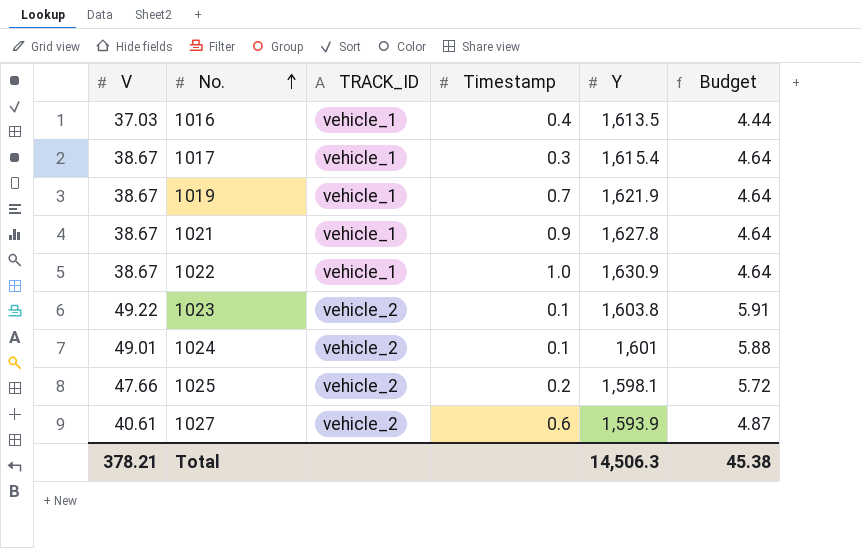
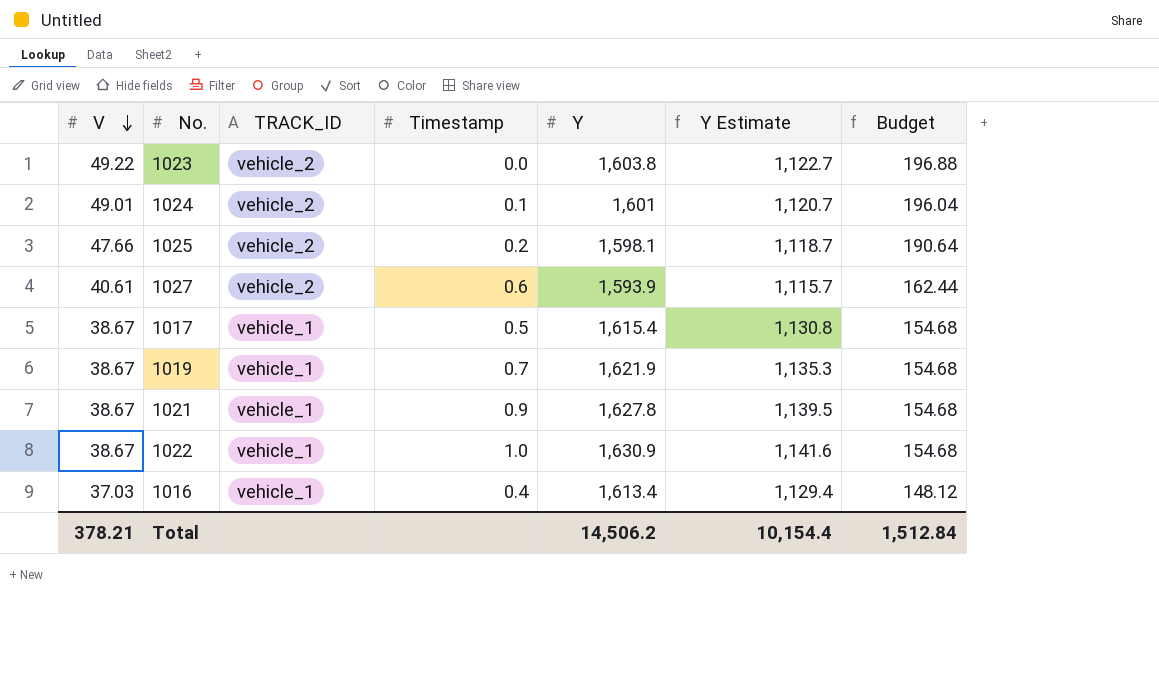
row order: No. ascending -> V descending
column Y Estimate | formula: none -> [Y] * 0.7
column Budget | formula: [V] * 0.12 -> [V] * 4
1023 | Timestamp: 0.1 -> 0.0
1017 | Timestamp: 0.3 -> 0.5
1016 | Y: 1,613.5 -> 1,613.4
Total | Y: 14,506.3 -> 14,506.2
Total | Budget: 45.38 -> 1,512.84

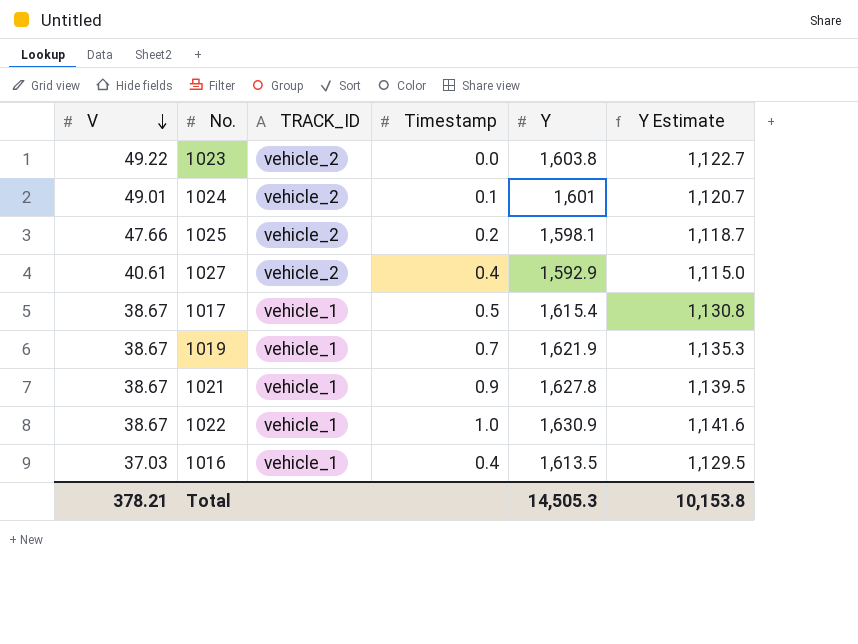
column Budget | formula: [V] * 4 -> none
1027 | Timestamp: 0.6 -> 0.4
1027 | Y: 1,593.9 -> 1,592.9
1027 | Y Estimate: 1,115.7 -> 1,115.0
1016 | Y: 1,613.4 -> 1,613.5
1016 | Y Estimate: 1,129.4 -> 1,129.5
Total | Y: 14,506.2 -> 14,505.3
Total | Y Estimate: 10,154.4 -> 10,153.8

